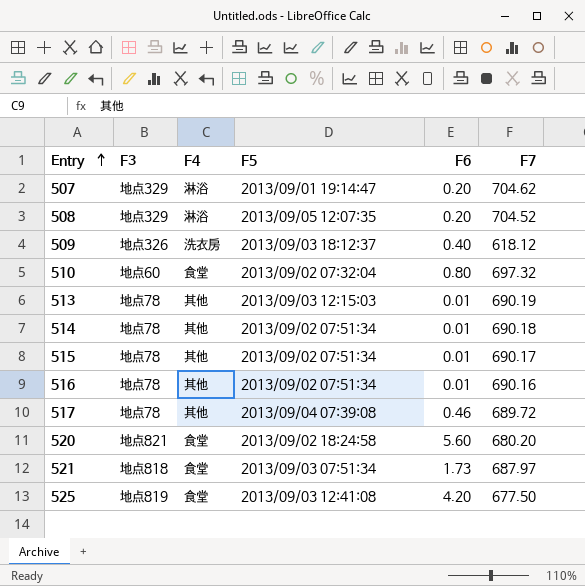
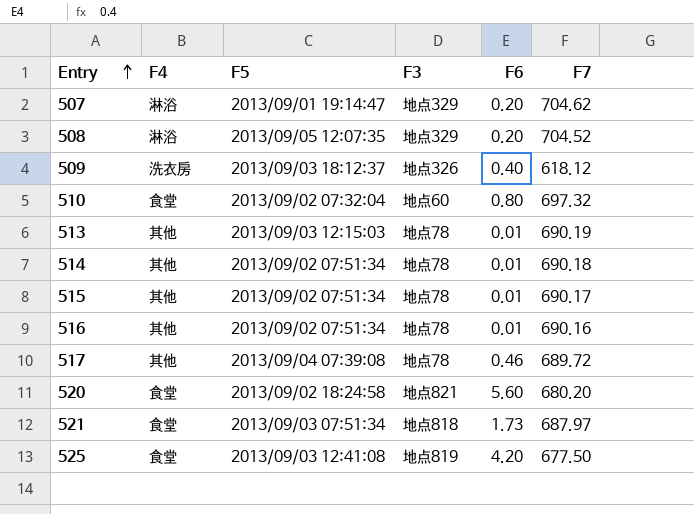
column F3 | position: 2 -> 4

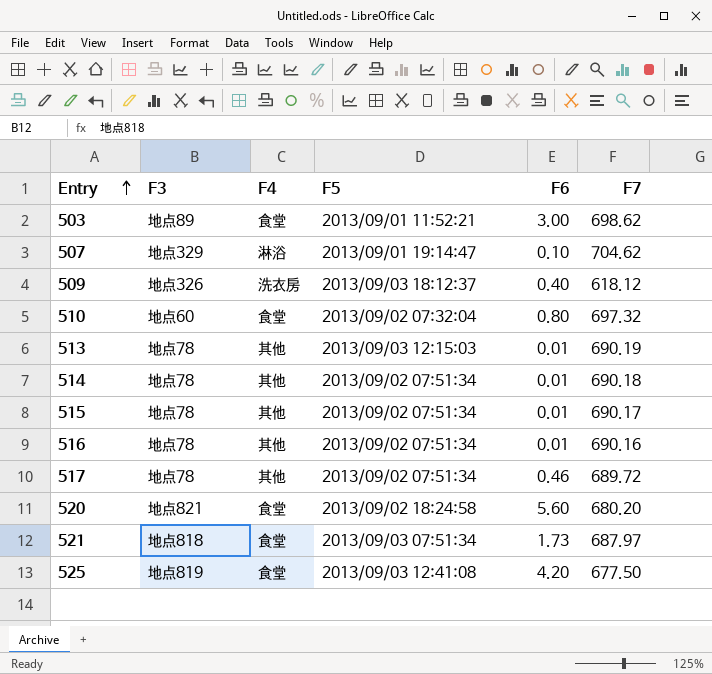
column F3 | position: 4 -> 2
row 508: 淋浴 | 2013/09/05 12:07:35 | 地点329 | 0.20 | 704.52 -> none
row 503: none -> 地点89 | 食堂 | 2013/09/01 11:52:21 | 3.00 | 698.62
507 | F6: 0.20 -> 0.10
517 | F5: 2013/09/04 07:39:08 -> 2013/09/02 07:51:34

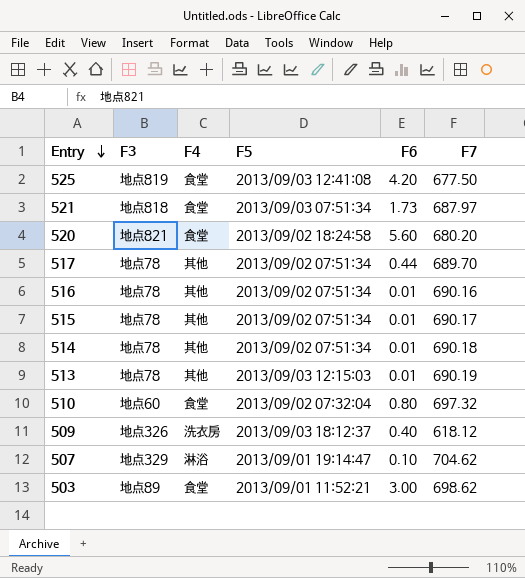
row order: Entry ascending -> Entry descending
517 | F6: 0.46 -> 0.44
517 | F7: 689.72 -> 689.70

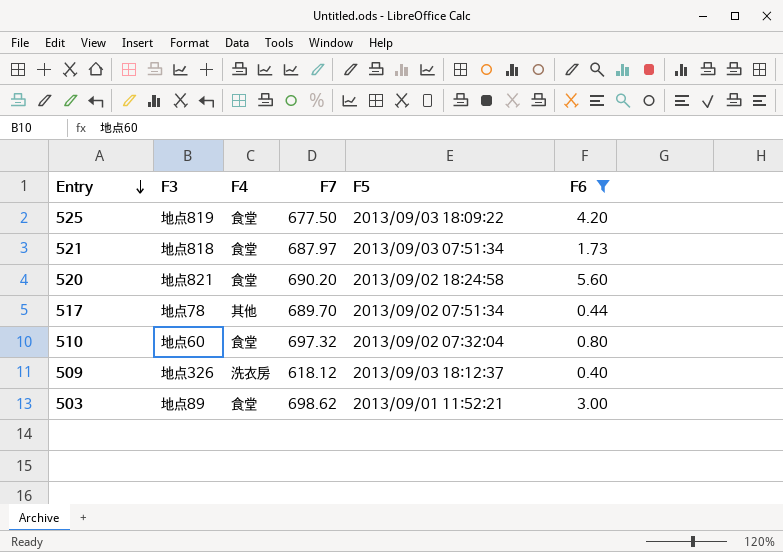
filter: none -> F6 >= 0.40
column F7 | position: 6 -> 4
525 | F5: 2013/09/03 12:41:08 -> 2013/09/03 18:09:22
520 | F7: 680.20 -> 690.20

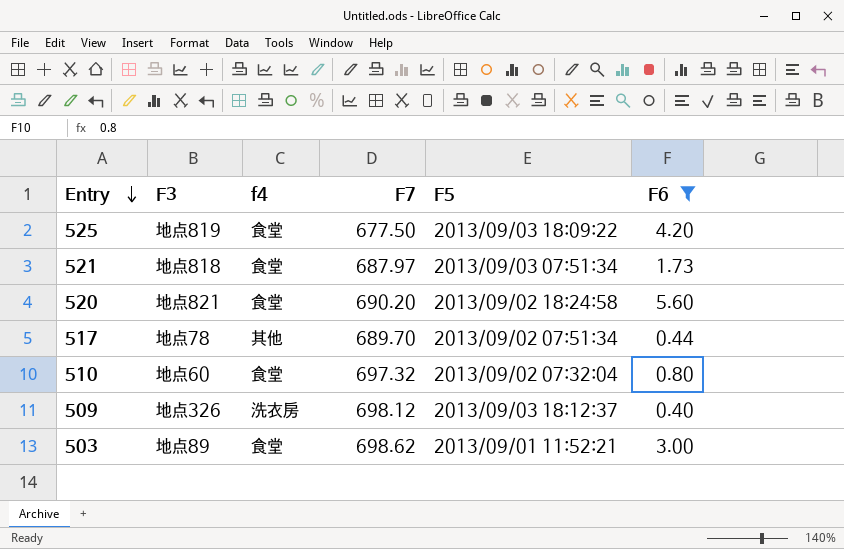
column name: F4 -> f4
509 | F7: 618.12 -> 698.12

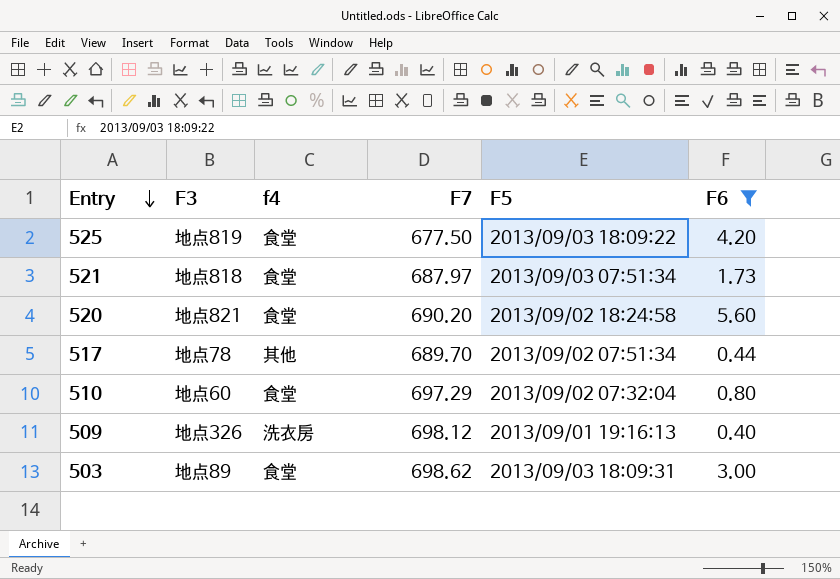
510 | F7: 697.32 -> 697.29
509 | F5: 2013/09/03 18:12:37 -> 2013/09/01 19:16:13
503 | F5: 2013/09/01 11:52:21 -> 2013/09/03 18:09:31

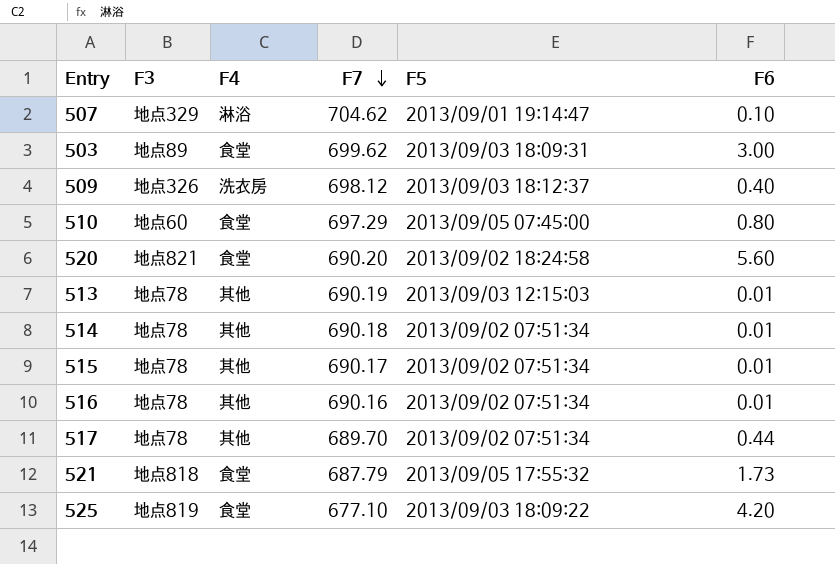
filter: F6 >= 0.40 -> none
row order: Entry descending -> F7 descending
column name: f4 -> F4
503 | F7: 698.62 -> 699.62
509 | F5: 2013/09/01 19:16:13 -> 2013/09/03 18:12:37
510 | F5: 2013/09/02 07:32:04 -> 2013/09/05 07:45:00
521 | F7: 687.97 -> 687.79
521 | F5: 2013/09/03 07:51:34 -> 2013/09/05 17:55:32
525 | F7: 677.50 -> 677.10

